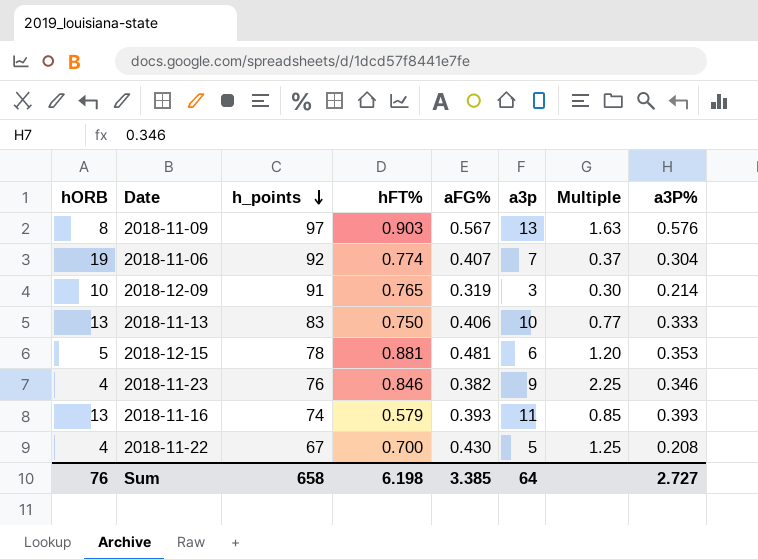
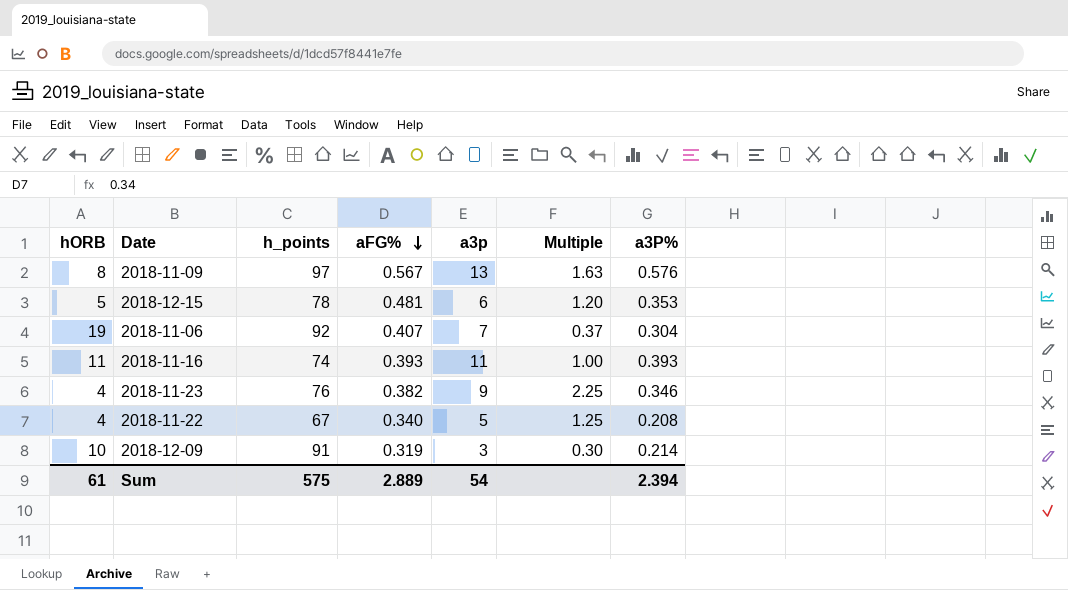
row order: h_points descending -> aFG% descending
column hFT% | position: 4 -> none
row 2018-11-13: 13 | 83 | 0.750 | 0.406 | 10 | 0.77 | 0.333 -> none
2018-11-16 | hORB: 13 -> 11
2018-11-16 | Multiple: 0.85 -> 1.00
2018-11-22 | aFG%: 0.430 -> 0.340
Sum | hORB: 76 -> 61
Sum | h_points: 658 -> 575
Sum | aFG%: 3.385 -> 2.889
Sum | a3p: 64 -> 54
Sum | a3P%: 2.727 -> 2.394

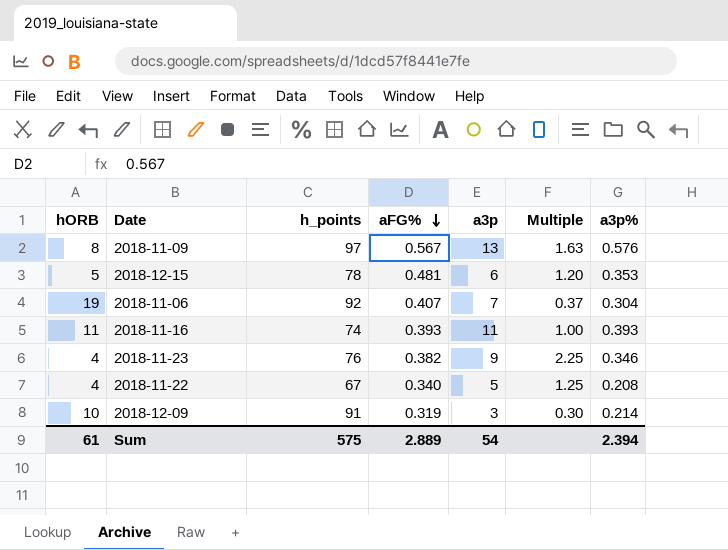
column name: a3P% -> a3p%

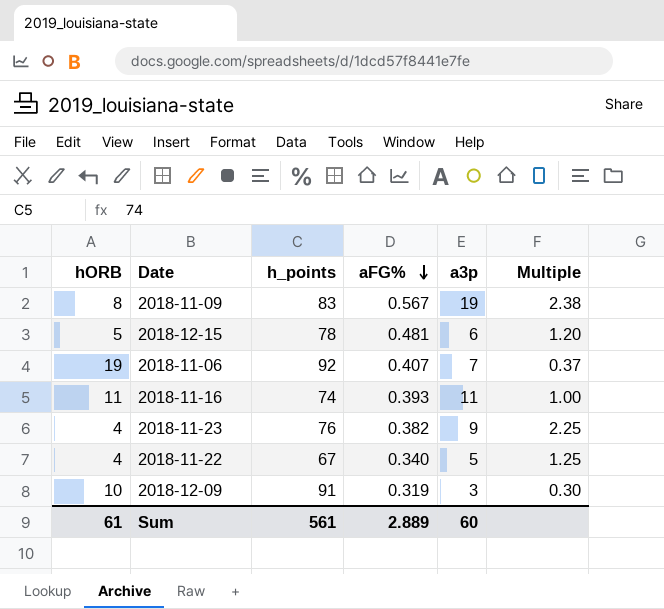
column a3p% | position: 7 -> none
2018-11-09 | h_points: 97 -> 83
2018-11-09 | a3p: 13 -> 19
2018-11-09 | Multiple: 1.63 -> 2.38
Sum | h_points: 575 -> 561
Sum | a3p: 54 -> 60

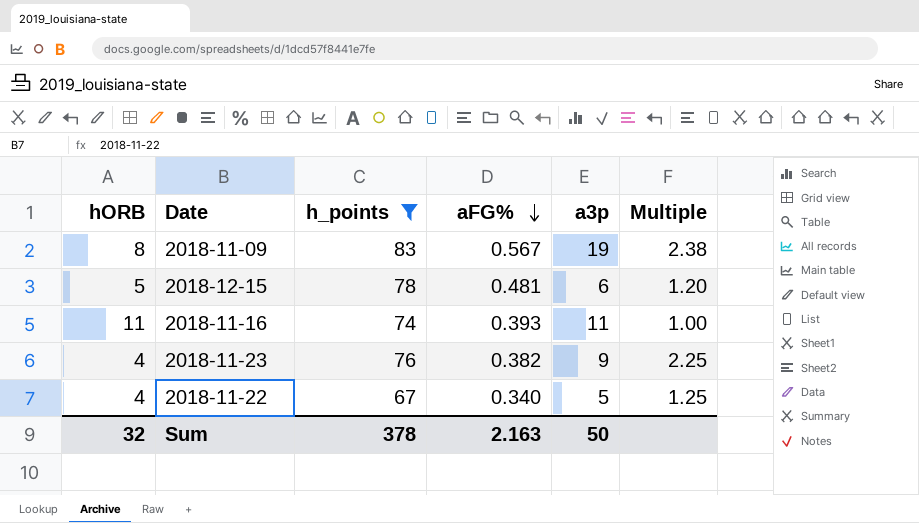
filter: none -> h_points <= 83
Sum | hORB: 61 -> 32
Sum | h_points: 561 -> 378
Sum | aFG%: 2.889 -> 2.163
Sum | a3p: 60 -> 50

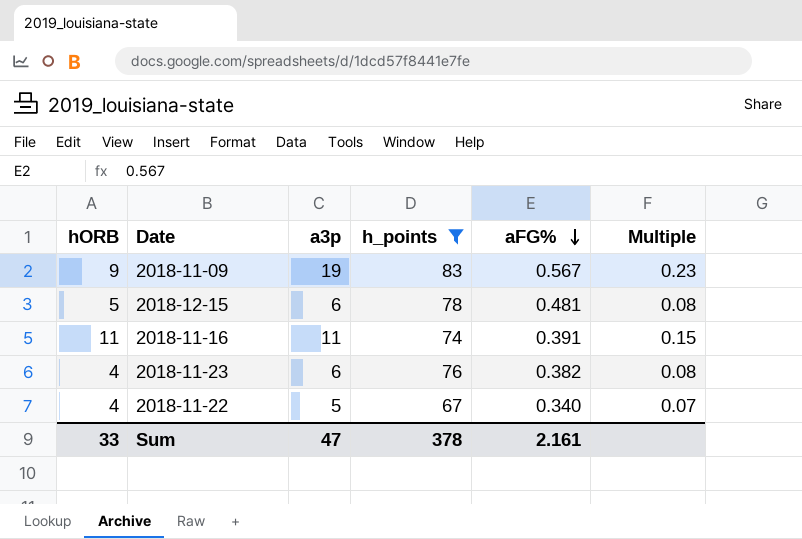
column a3p | position: 5 -> 3
column Multiple | formula: [a3p] / [hORB] -> [a3p] / [h_points]
2018-11-09 | hORB: 8 -> 9
2018-11-16 | aFG%: 0.393 -> 0.391
2018-11-23 | a3p: 9 -> 6
Sum | hORB: 32 -> 33
Sum | a3p: 50 -> 47
Sum | aFG%: 2.163 -> 2.161

